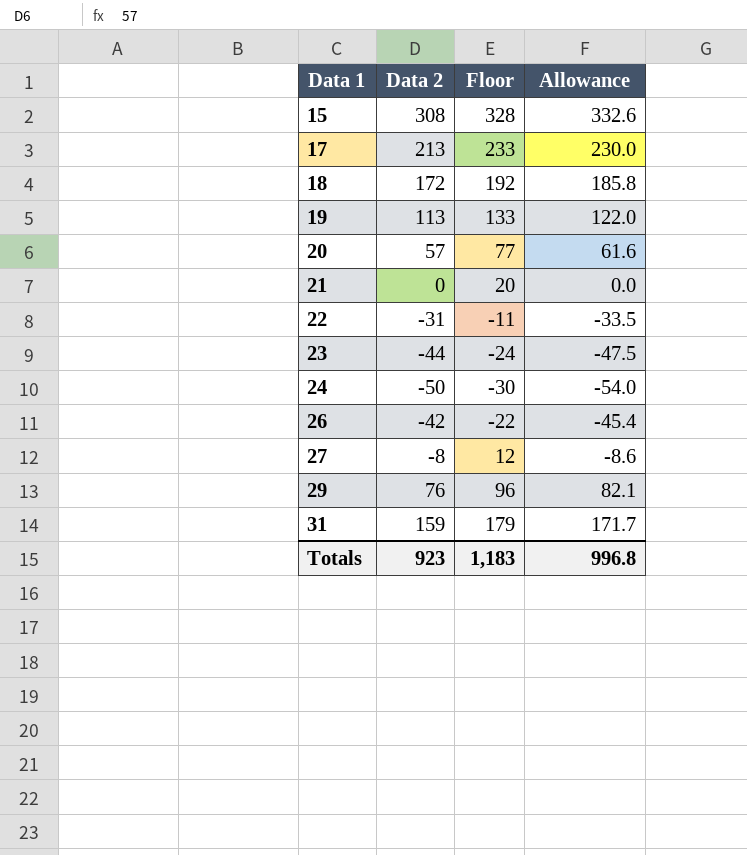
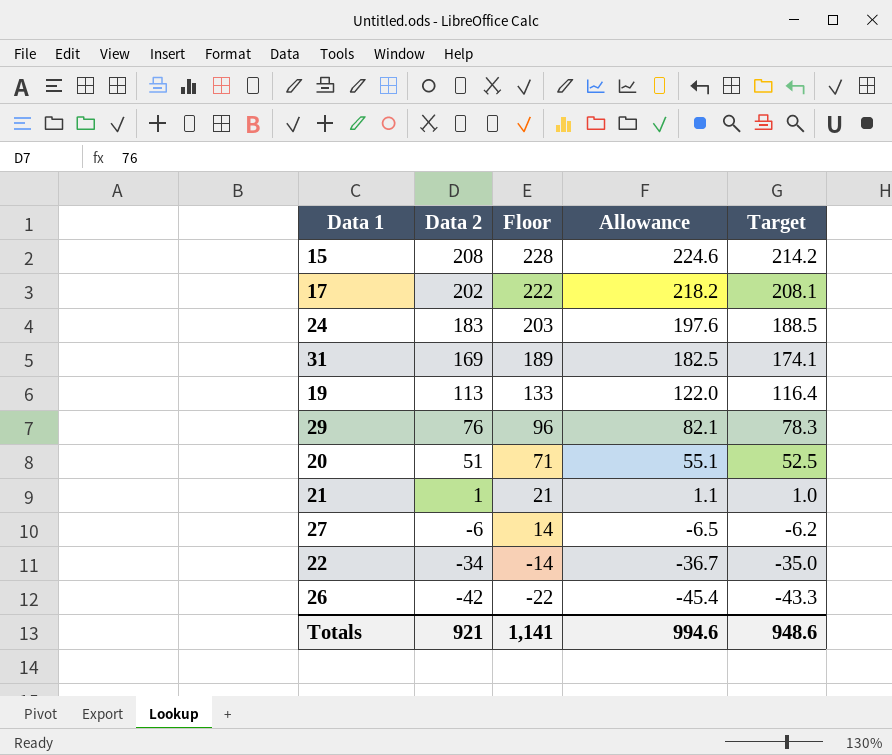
row order: Data 1 ascending -> Data 2 descending
column Target | formula: none -> [Data 2] * 1.03
row 18: 172 | 192 | 185.8 -> none
row 23: -44 | -24 | -47.5 -> none
15 | Data 2: 308 -> 208
15 | Floor: 328 -> 228
15 | Allowance: 332.6 -> 224.6
17 | Data 2: 213 -> 202
17 | Floor: 233 -> 222
17 | Allowance: 230.0 -> 218.2
24 | Data 2: -50 -> 183
24 | Floor: -30 -> 203
24 | Allowance: -54.0 -> 197.6
31 | Data 2: 159 -> 169
31 | Floor: 179 -> 189
31 | Allowance: 171.7 -> 182.5
20 | Data 2: 57 -> 51
20 | Floor: 77 -> 71
20 | Allowance: 61.6 -> 55.1
21 | Data 2: 0 -> 1
21 | Floor: 20 -> 21
21 | Allowance: 0.0 -> 1.1
27 | Data 2: -8 -> -6
27 | Floor: 12 -> 14
27 | Allowance: -8.6 -> -6.5
22 | Data 2: -31 -> -34
22 | Floor: -11 -> -14
22 | Allowance: -33.5 -> -36.7
Totals | Data 2: 923 -> 921
Totals | Floor: 1,183 -> 1,141
Totals | Allowance: 996.8 -> 994.6

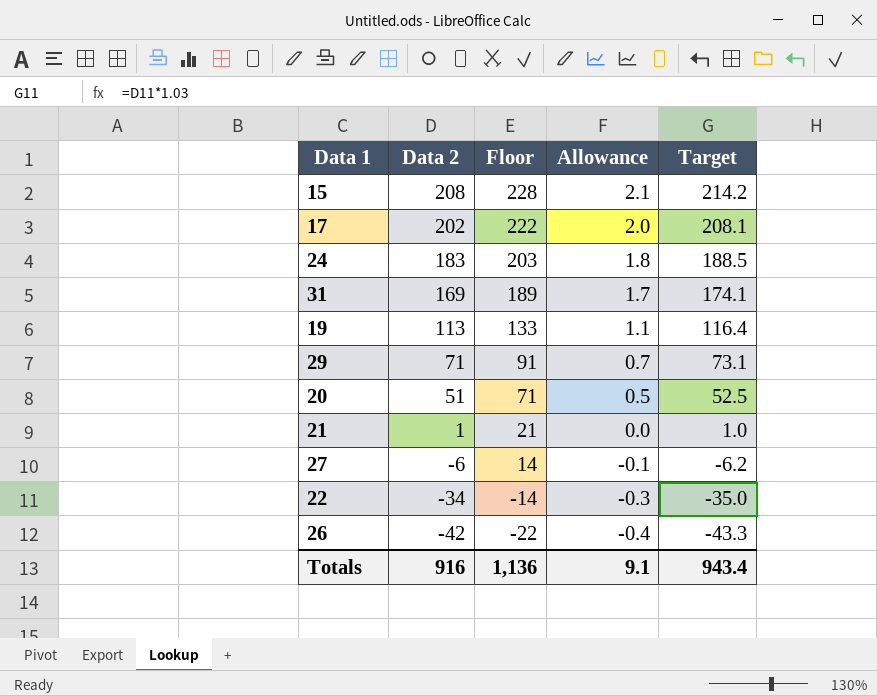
column Allowance | formula: [Data 2] * 1.08 -> [Data 2] * 0.01
29 | Data 2: 76 -> 71
29 | Floor: 96 -> 91
29 | Target: 78.3 -> 73.1
Totals | Data 2: 921 -> 916
Totals | Floor: 1,141 -> 1,136
Totals | Allowance: 994.6 -> 9.1
Totals | Target: 948.6 -> 943.4

